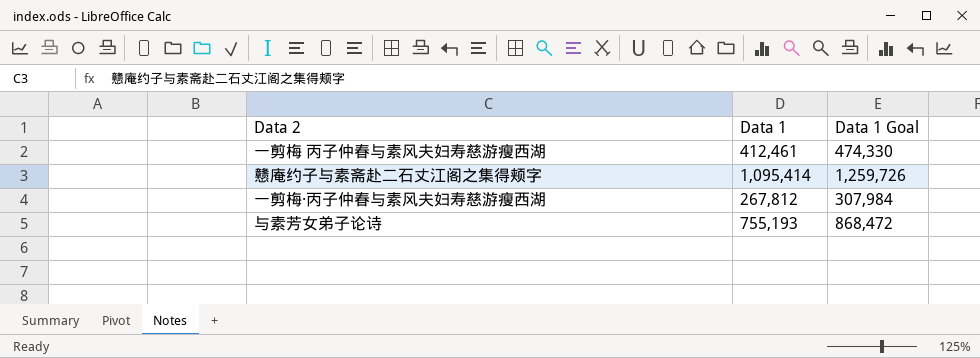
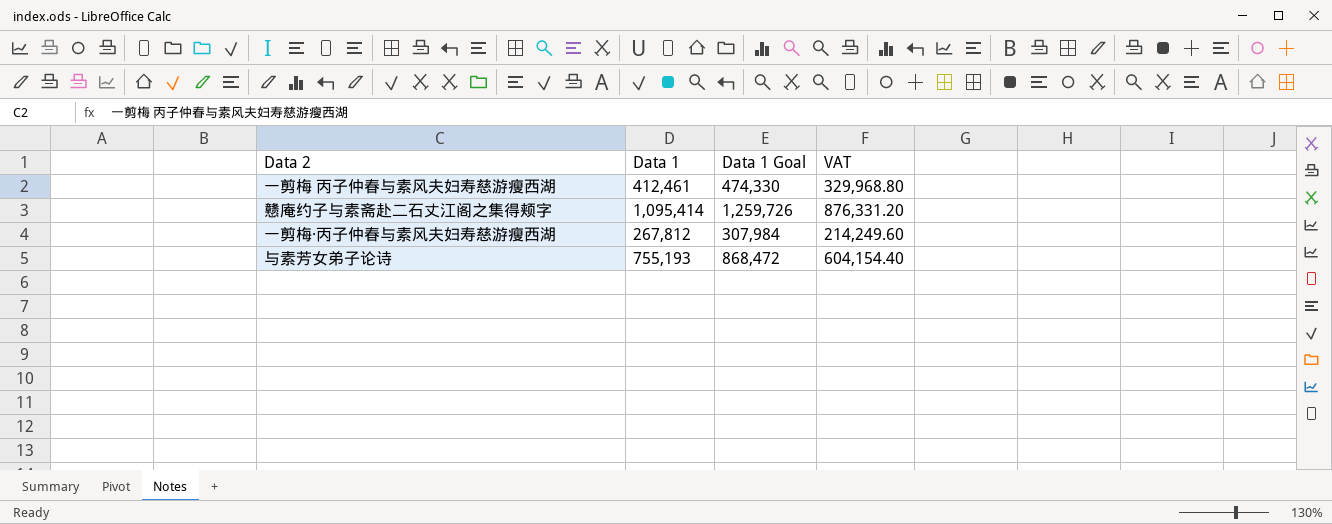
column VAT | formula: none -> [Data 1] * 0.8

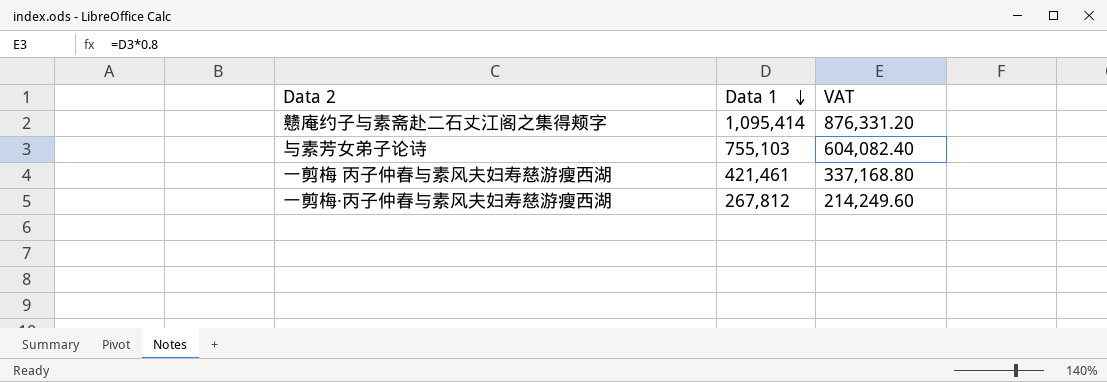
row order: none -> Data 1 descending
column Data 1 Goal | formula: [Data 1] * 1.15 -> none
与素芳女弟子论诗 | Data 1: 755,193 -> 755,103
与素芳女弟子论诗 | VAT: 604,154.40 -> 604,082.40
一剪梅 丙子仲春与素风夫妇寿慈游瘦西湖 | Data 1: 412,461 -> 421,461
一剪梅 丙子仲春与素风夫妇寿慈游瘦西湖 | VAT: 329,968.80 -> 337,168.80

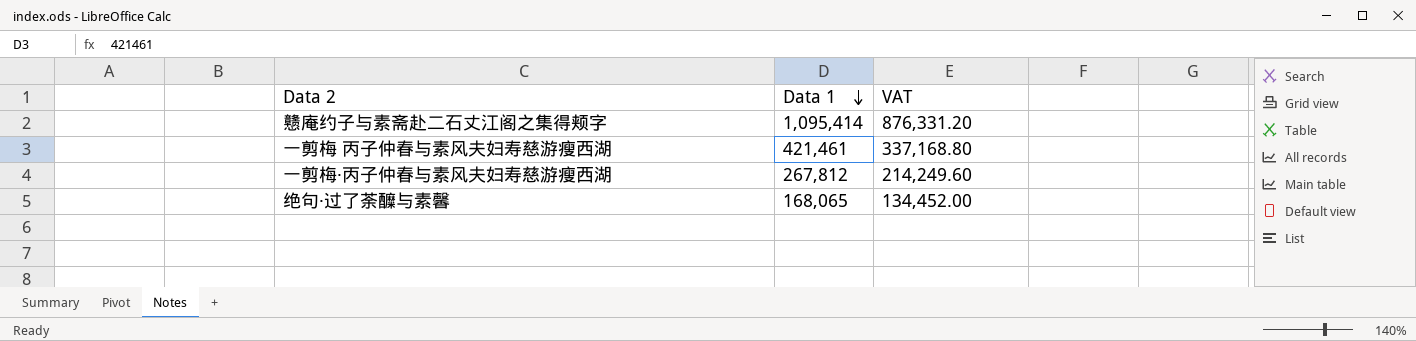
row 与素芳女弟子论诗: 755,103 | 604,082.40 -> none
row 绝句·过了荼醾与素馨: none -> 168,065 | 134,452.00

